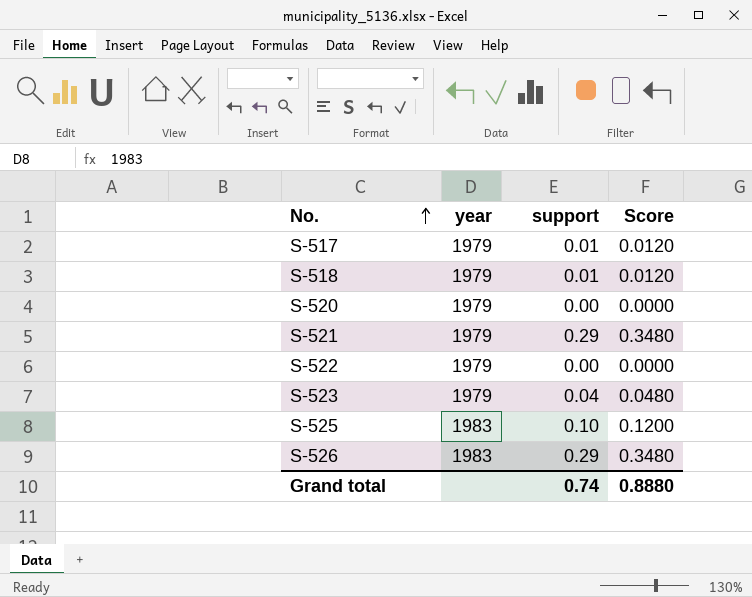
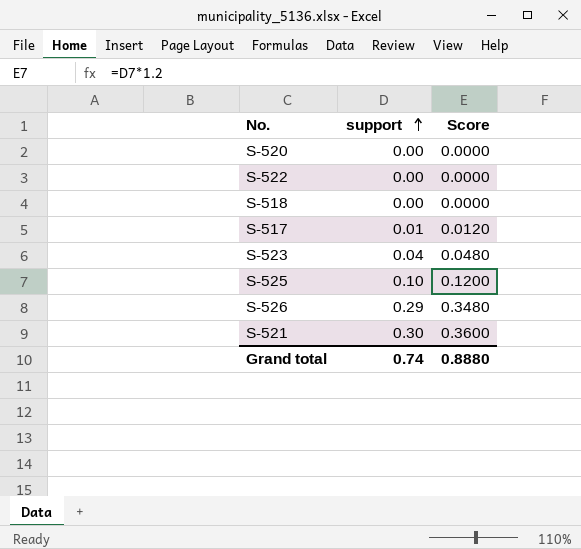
row order: No. ascending -> support ascending
column year | position: 2 -> none
S-518 | support: 0.01 -> 0.00
S-518 | Score: 0.0120 -> 0.0000
S-521 | support: 0.29 -> 0.30
S-521 | Score: 0.3480 -> 0.3600

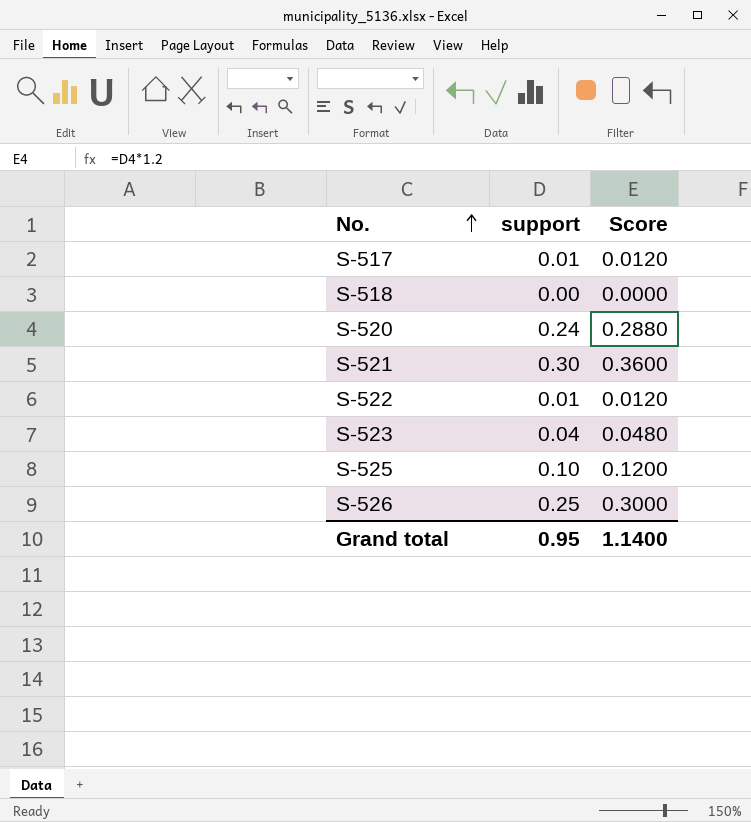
row order: support ascending -> No. ascending
S-520 | support: 0.00 -> 0.24
S-520 | Score: 0.0000 -> 0.2880
S-522 | support: 0.00 -> 0.01
S-522 | Score: 0.0000 -> 0.0120
S-526 | support: 0.29 -> 0.25
S-526 | Score: 0.3480 -> 0.3000
Grand total | support: 0.74 -> 0.95
Grand total | Score: 0.8880 -> 1.1400

